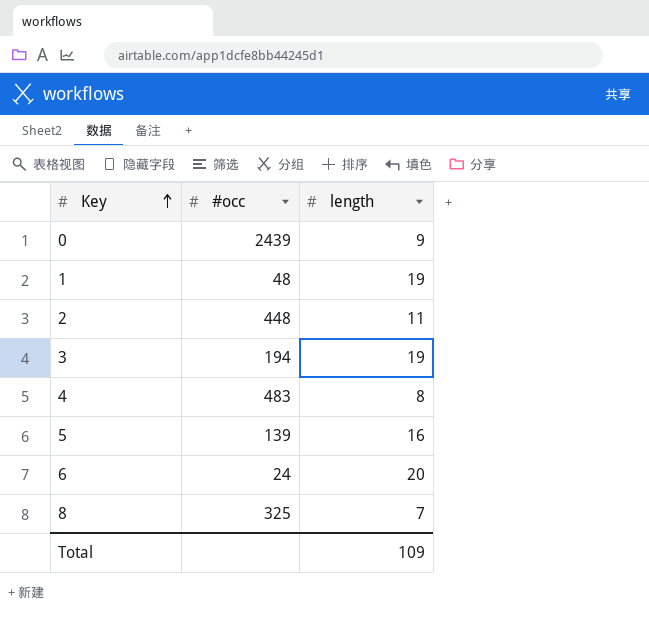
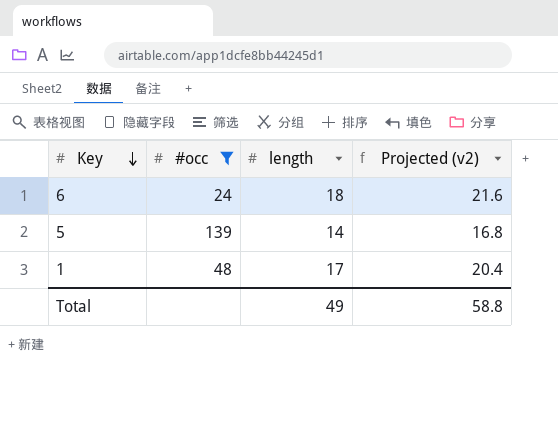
filter: none -> #occ <= 139
row order: Key ascending -> Key descending
column Projected (v2) | formula: none -> [length] * 1.2
6 | length: 20 -> 18
5 | length: 16 -> 14
1 | length: 19 -> 17
Total | length: 109 -> 49

